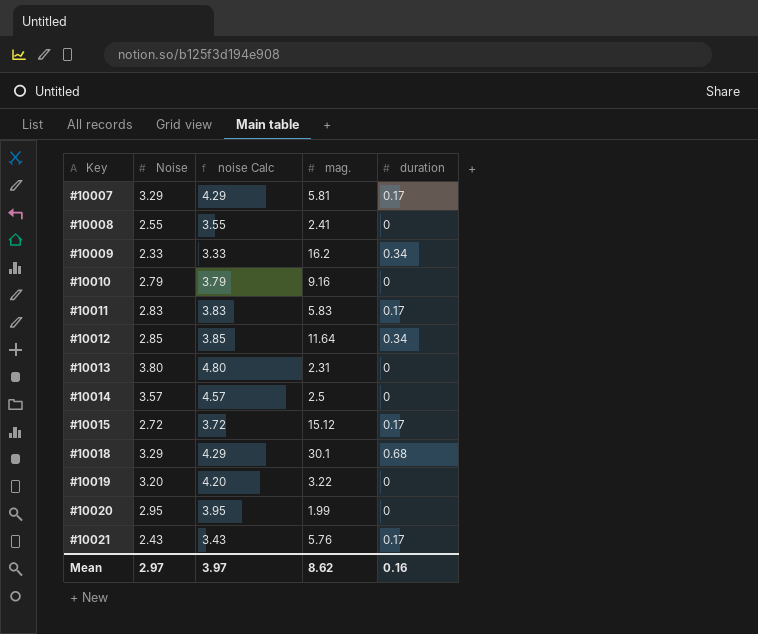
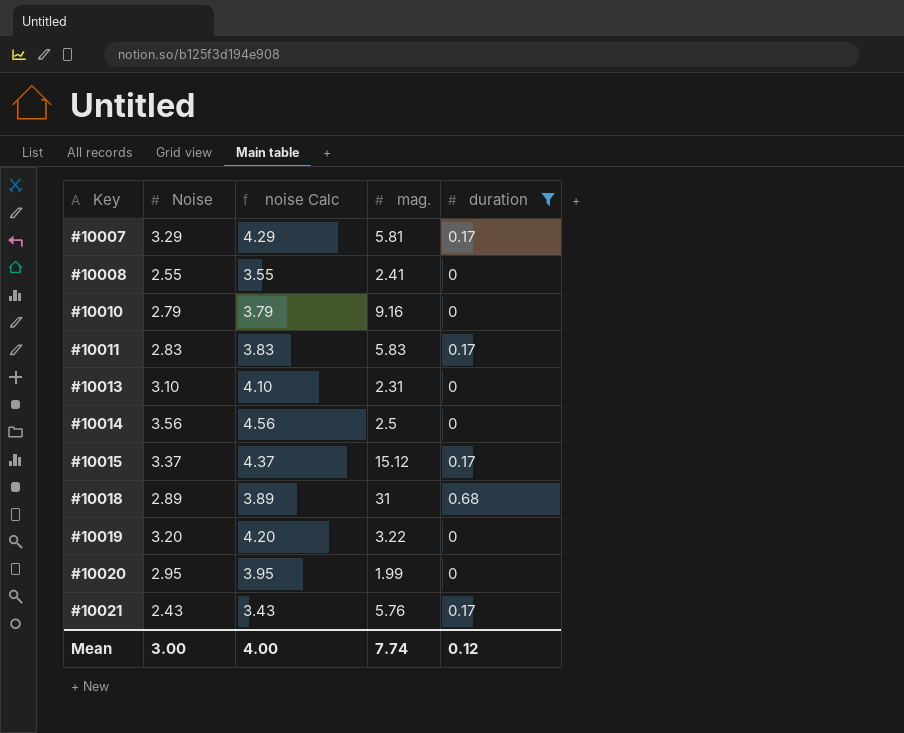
filter: none -> duration != 0.34
#10013 | Noise: 3.80 -> 3.10
#10013 | noise Calc: 4.80 -> 4.10
#10014 | Noise: 3.57 -> 3.56
#10014 | noise Calc: 4.57 -> 4.56
#10015 | Noise: 2.72 -> 3.37
#10015 | noise Calc: 3.72 -> 4.37
#10018 | Noise: 3.29 -> 2.89
#10018 | noise Calc: 4.29 -> 3.89
#10018 | mag.: 30.1 -> 31
Mean | Noise: 2.97 -> 3.00
Mean | noise Calc: 3.97 -> 4.00
Mean | mag.: 8.62 -> 7.74
Mean | duration: 0.16 -> 0.12

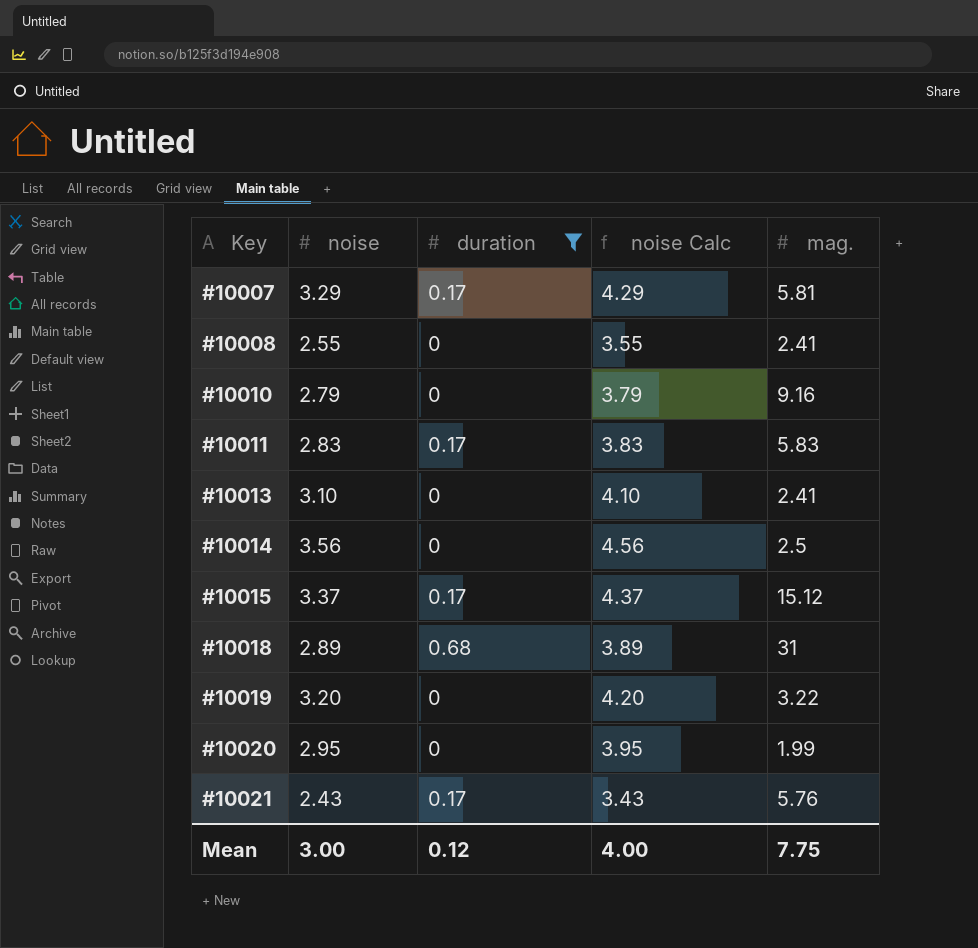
column name: Noise -> noise
column duration | position: 5 -> 3
#10013 | mag.: 2.31 -> 2.41
Mean | mag.: 7.74 -> 7.75

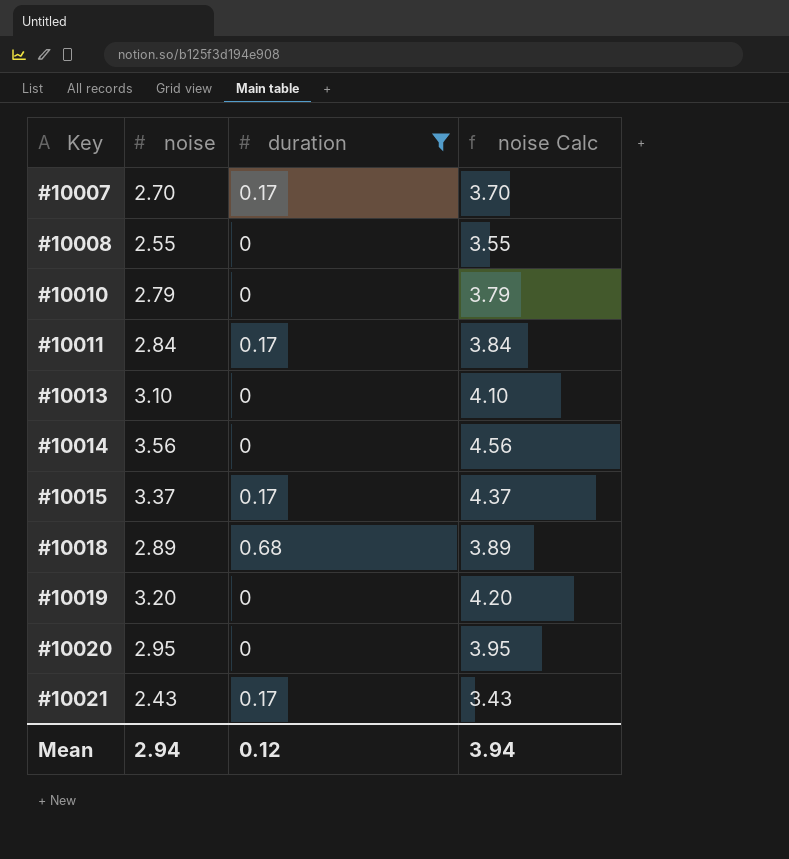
column mag. | position: 5 -> none
#10007 | noise: 3.29 -> 2.70
#10007 | noise Calc: 4.29 -> 3.70
#10011 | noise: 2.83 -> 2.84
#10011 | noise Calc: 3.83 -> 3.84
Mean | noise: 3.00 -> 2.94
Mean | noise Calc: 4.00 -> 3.94

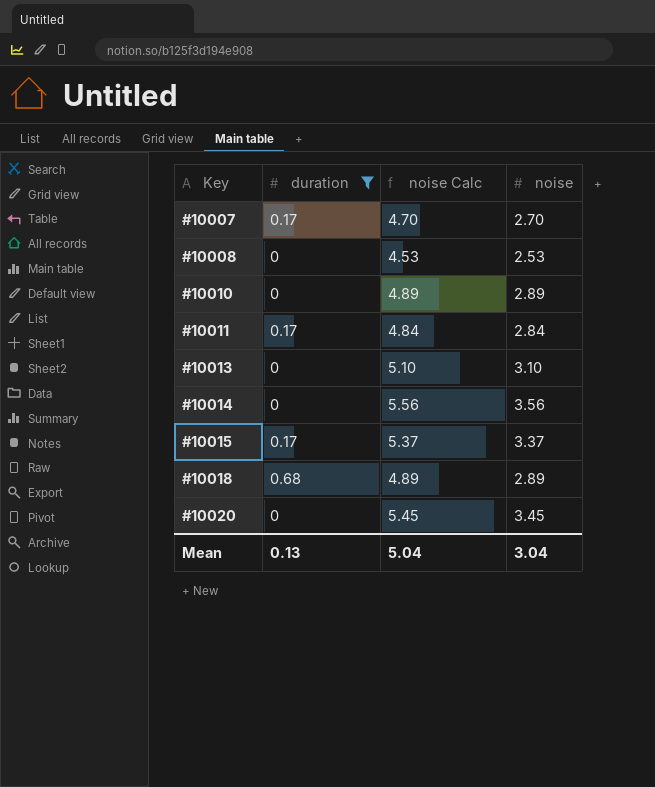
column noise Calc | formula: [noise] + 1 -> [noise] + 2
column noise | position: 2 -> 4
row #10019: 3.20 | 0 | 4.20 -> none
row #10021: 2.43 | 0.17 | 3.43 -> none
#10008 | noise: 2.55 -> 2.53
#10010 | noise: 2.79 -> 2.89
#10020 | noise: 2.95 -> 3.45
Mean | duration: 0.12 -> 0.13
Mean | noise Calc: 3.94 -> 5.04
Mean | noise: 2.94 -> 3.04

